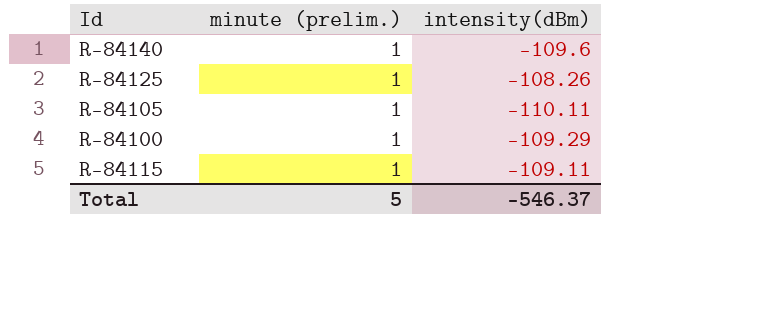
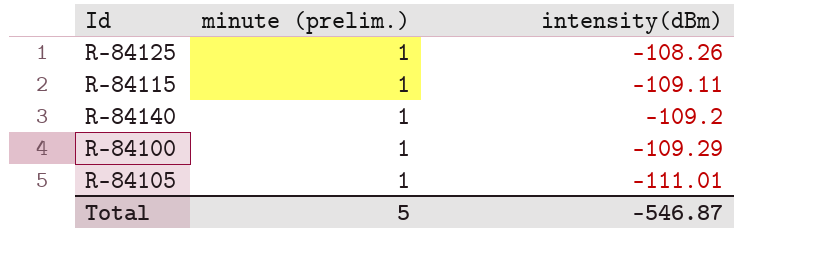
row order: none -> intensity(dBm) descending
R-84140 | intensity(dBm): -109.6 -> -109.2
R-84105 | intensity(dBm): -110.11 -> -111.01
Total | intensity(dBm): -546.37 -> -546.87

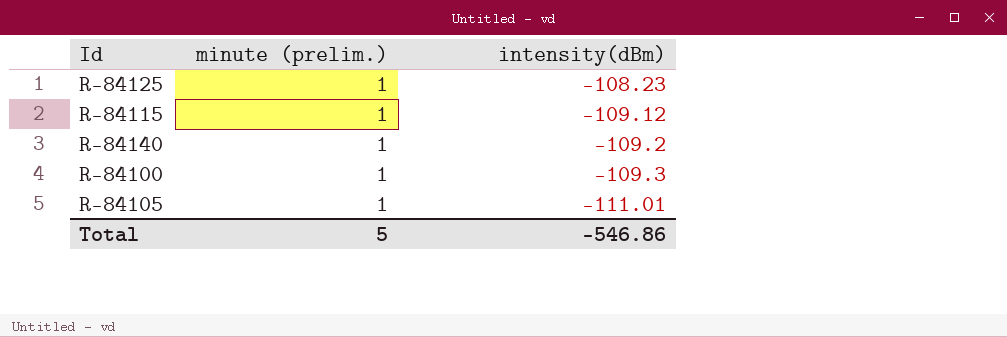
R-84125 | intensity(dBm): -108.26 -> -108.23
R-84115 | intensity(dBm): -109.11 -> -109.12
R-84100 | intensity(dBm): -109.29 -> -109.3
Total | intensity(dBm): -546.87 -> -546.86

